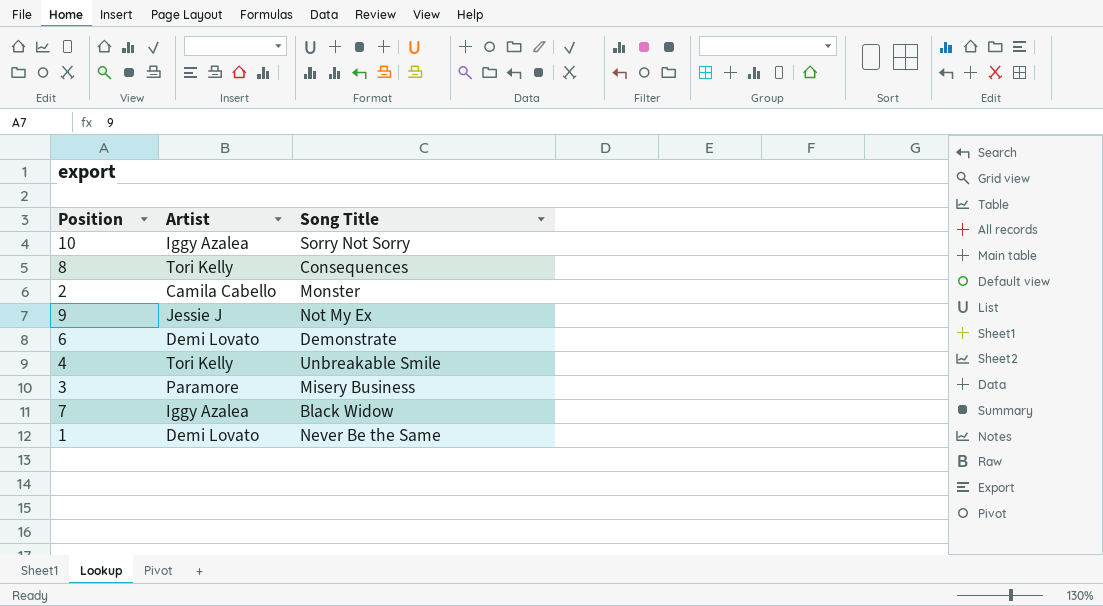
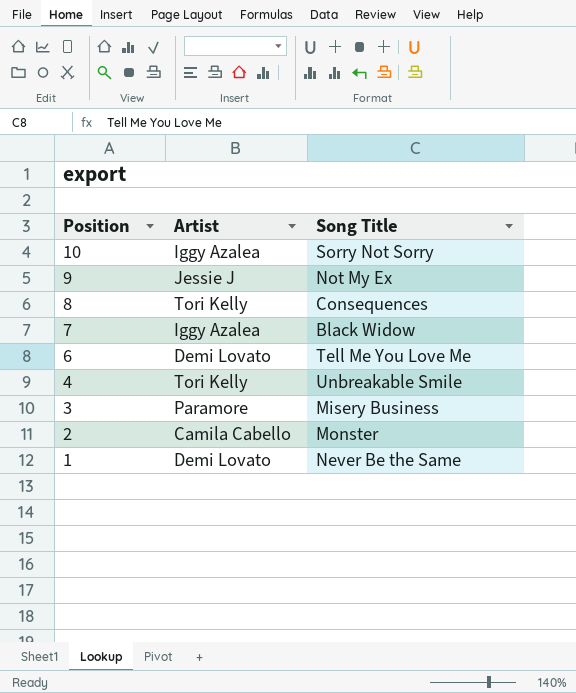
row order: none -> Position descending
6 | Song Title: Demonstrate -> Tell Me You Love Me

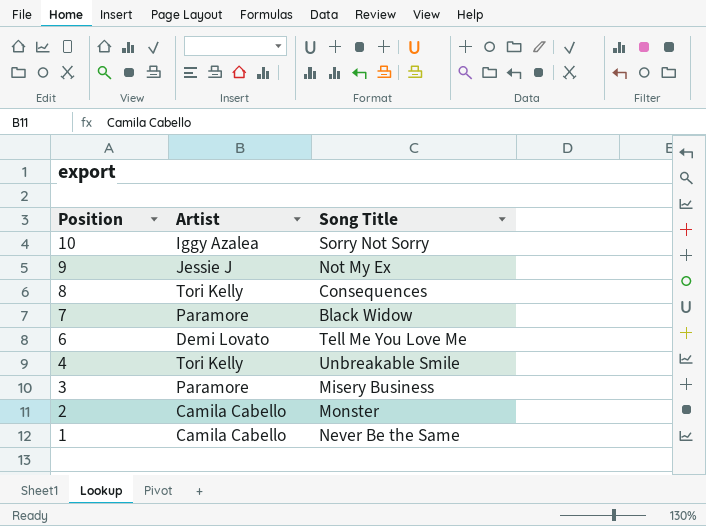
7 | Artist: Iggy Azalea -> Paramore
1 | Artist: Demi Lovato -> Camila Cabello

